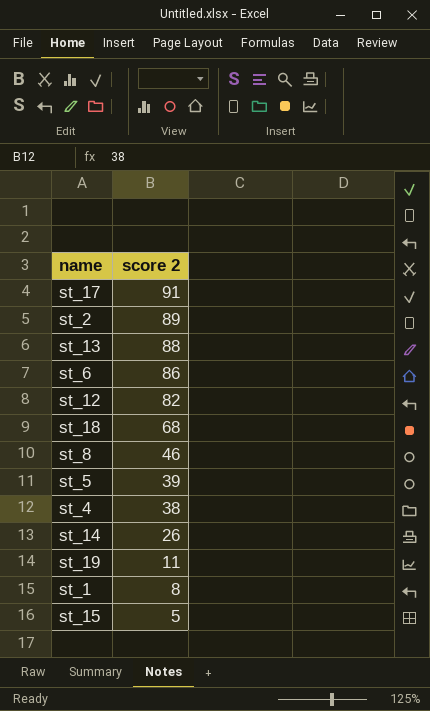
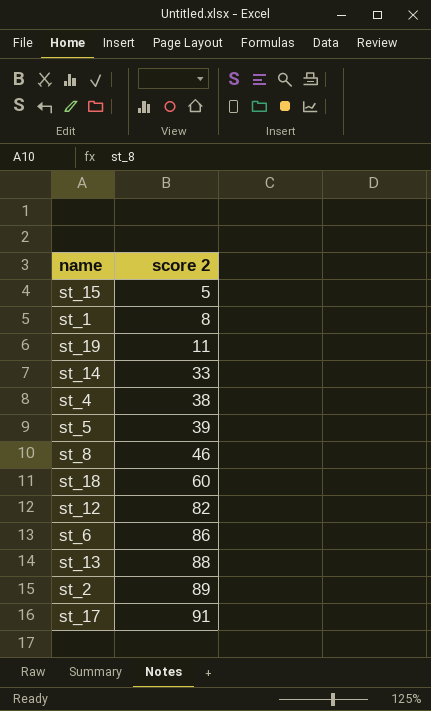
row order: score 2 descending -> score 2 ascending
st_14 | score 2: 26 -> 33
st_18 | score 2: 68 -> 60

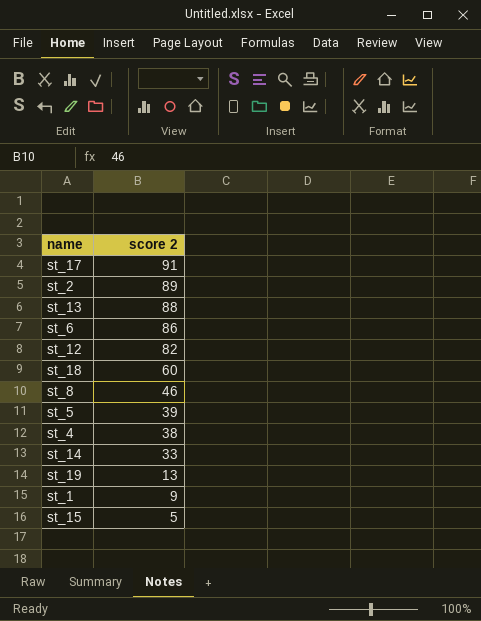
row order: score 2 ascending -> score 2 descending
st_19 | score 2: 11 -> 13
st_1 | score 2: 8 -> 9

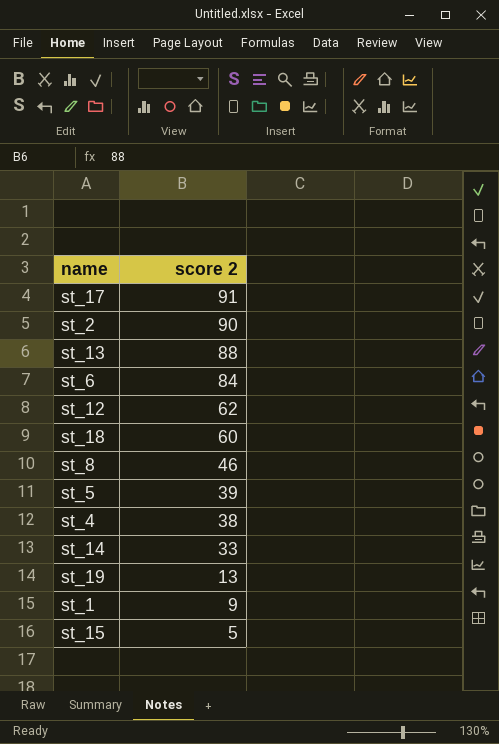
st_2 | score 2: 89 -> 90
st_6 | score 2: 86 -> 84
st_12 | score 2: 82 -> 62

